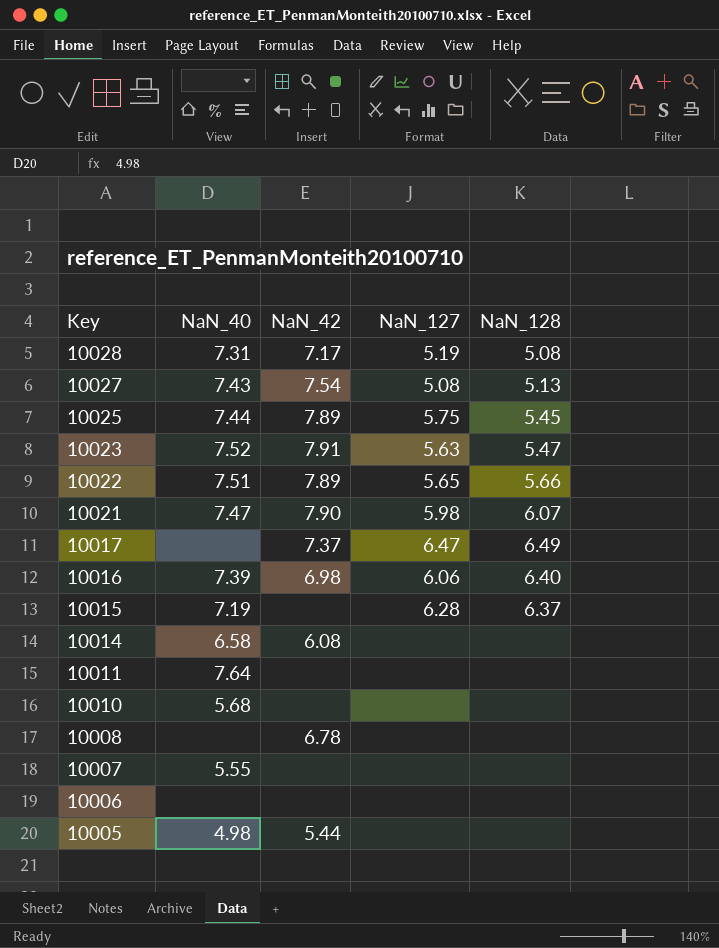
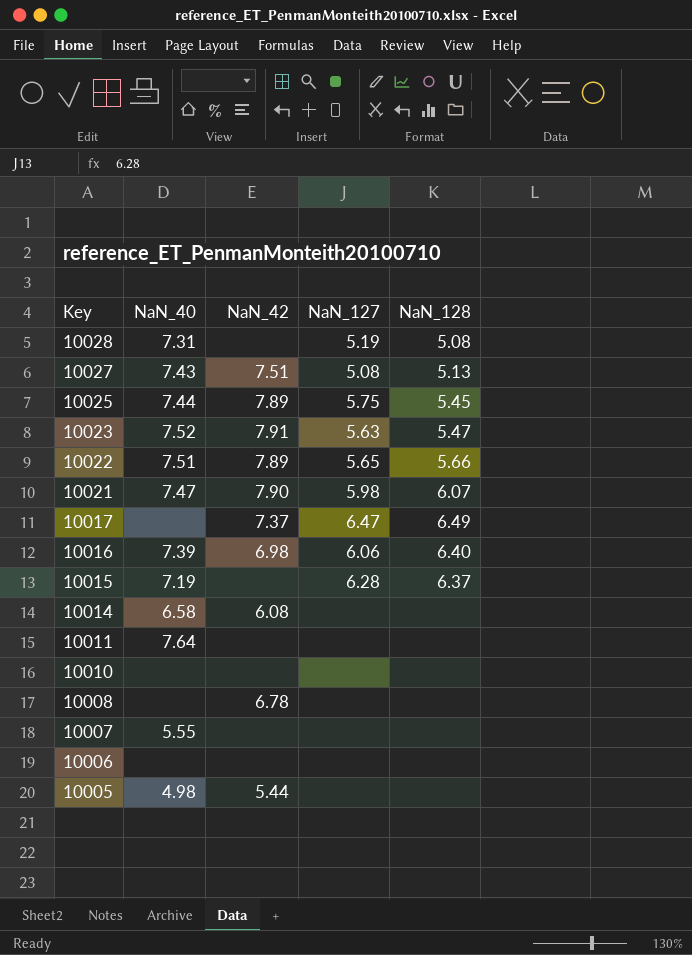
10028 | NaN_42: 7.17 -> none
10027 | NaN_42: 7.54 -> 7.51
10010 | NaN_40: 5.68 -> none

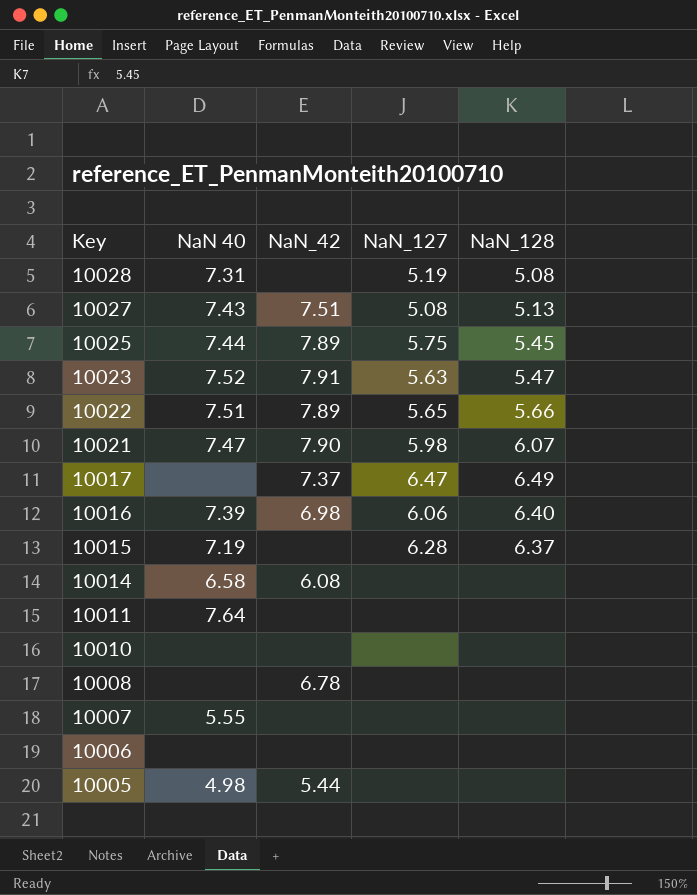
column name: NaN_40 -> NaN 40

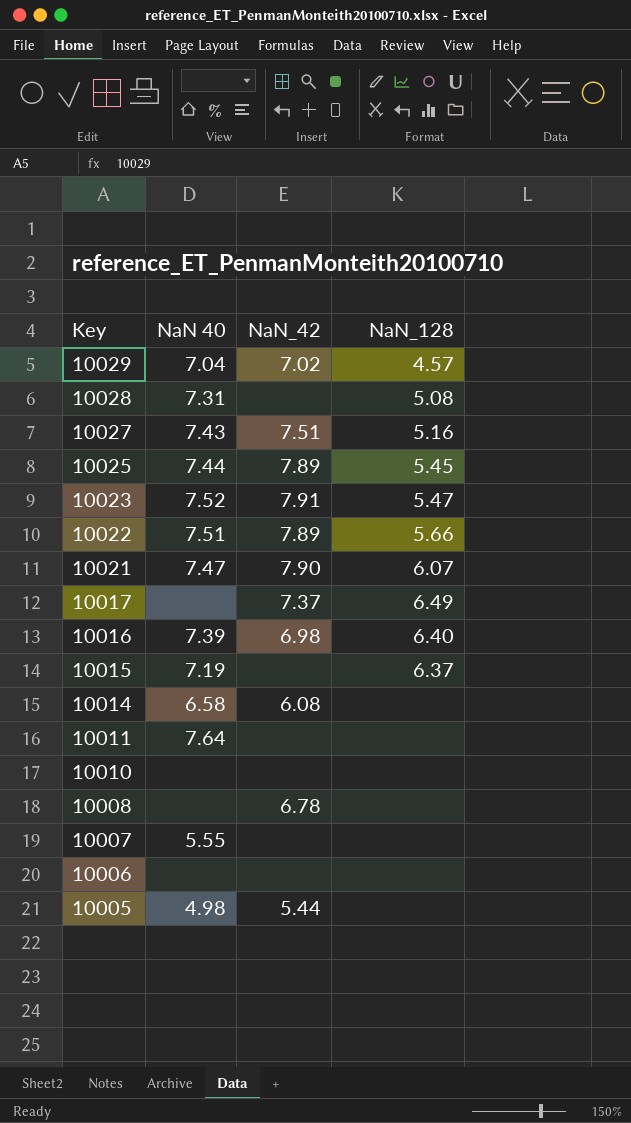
column NaN_127 | position: 4 -> none
row 10029: none -> 7.04 | 7.02 | 4.57
10027 | NaN_128: 5.13 -> 5.16

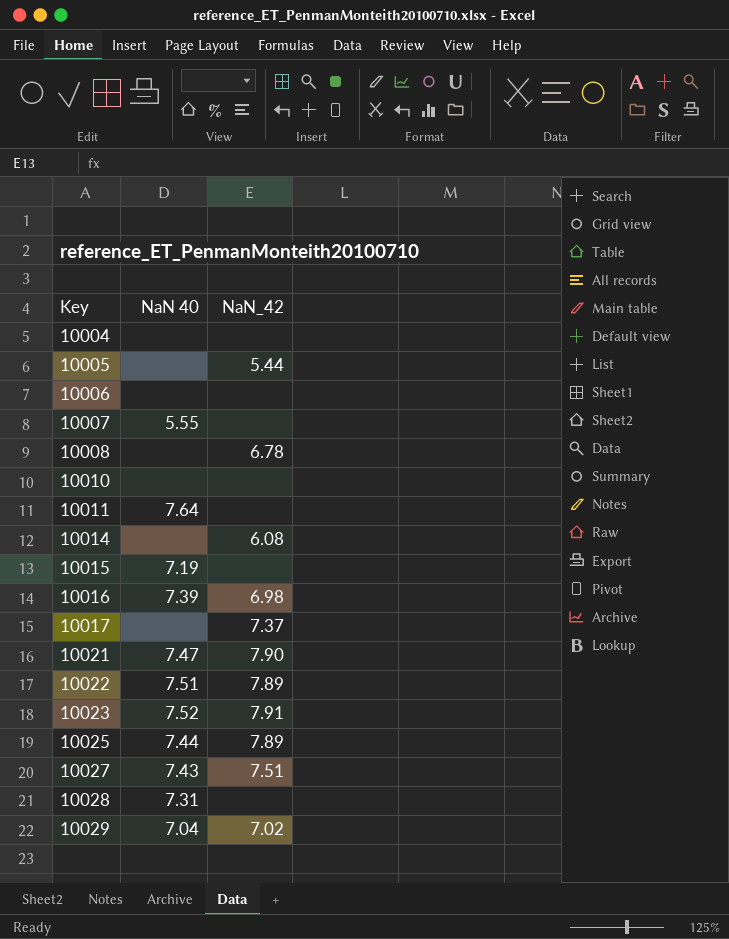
row order: Key descending -> Key ascending
column NaN_128 | position: 4 -> none
row 10004: none -> none | none
10005 | NaN 40: 4.98 -> none
10014 | NaN 40: 6.58 -> none

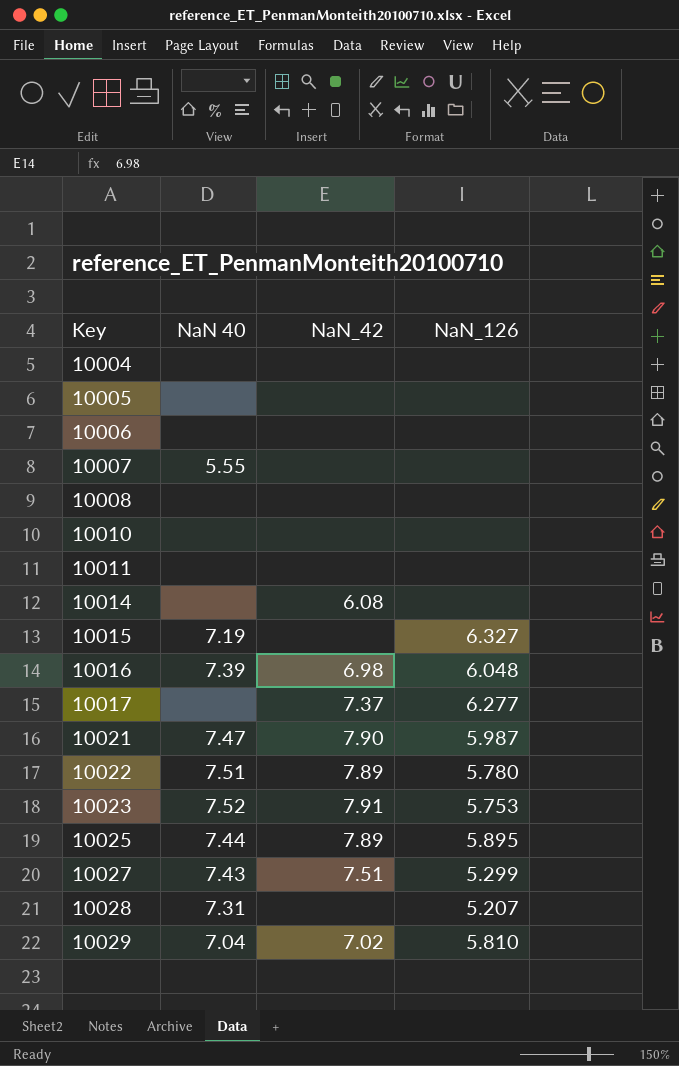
column NaN_126 | position: none -> 4
10005 | NaN_42: 5.44 -> none
10008 | NaN_42: 6.78 -> none
10011 | NaN 40: 7.64 -> none

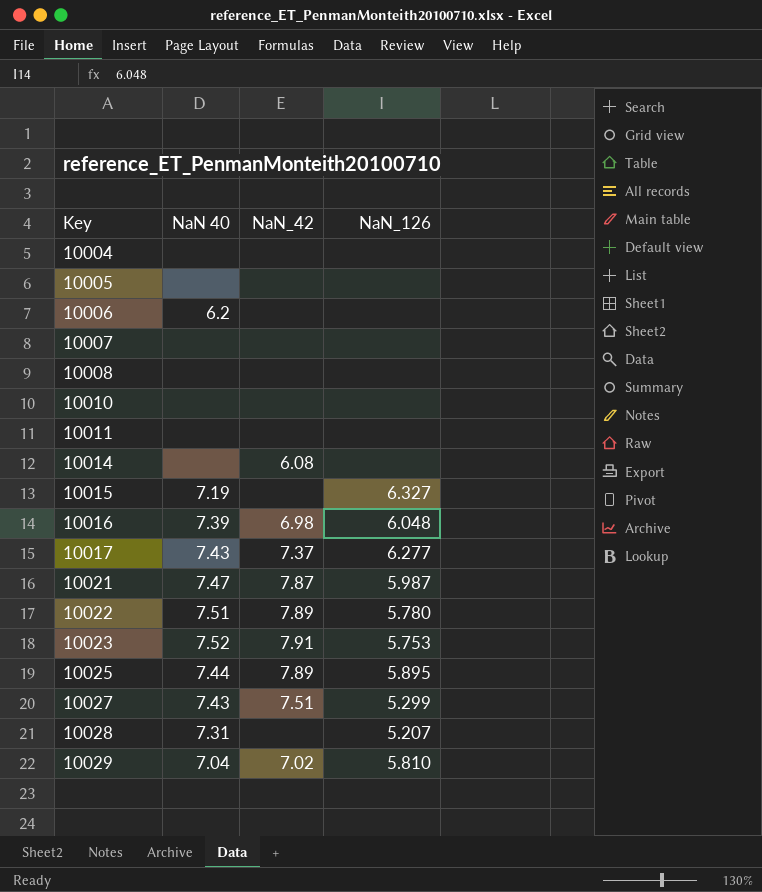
10006 | NaN 40: none -> 6.2
10007 | NaN 40: 5.55 -> none
10017 | NaN 40: none -> 7.43
10021 | NaN_42: 7.90 -> 7.87

